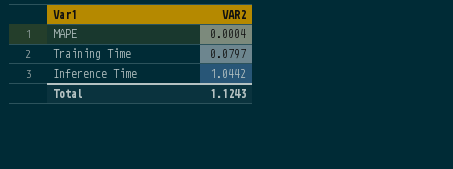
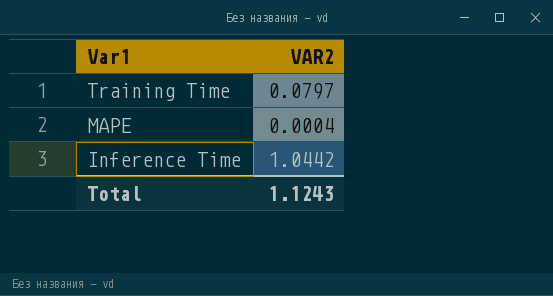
row order: VAR2 ascending -> Var1 descending

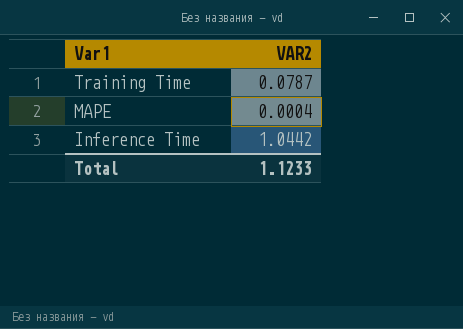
Training Time | VAR2: 0.0797 -> 0.0787
Total | VAR2: 1.1243 -> 1.1233

